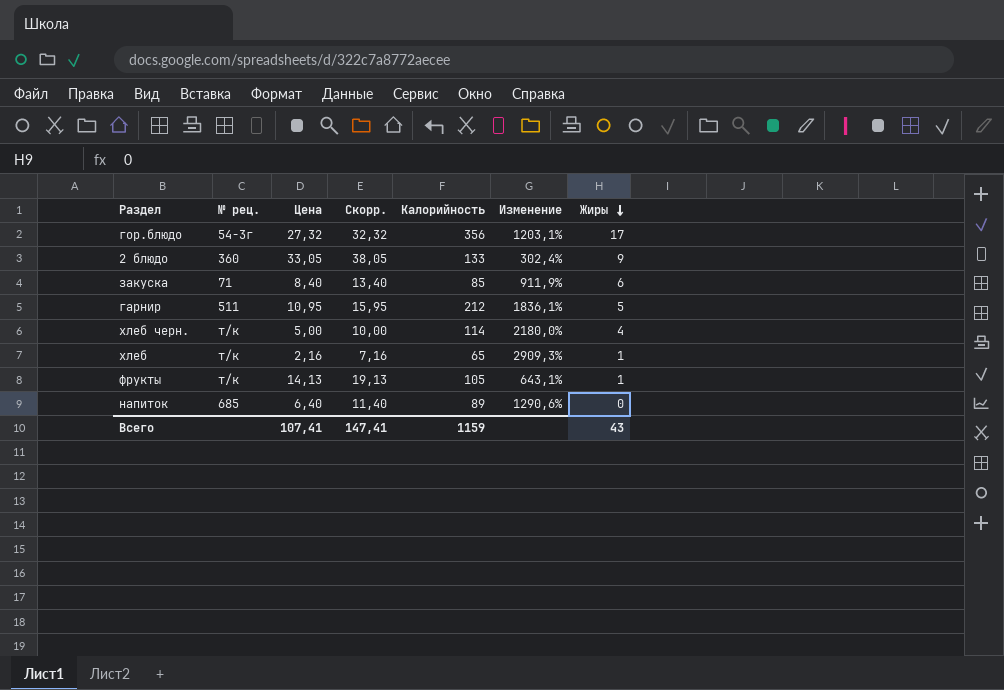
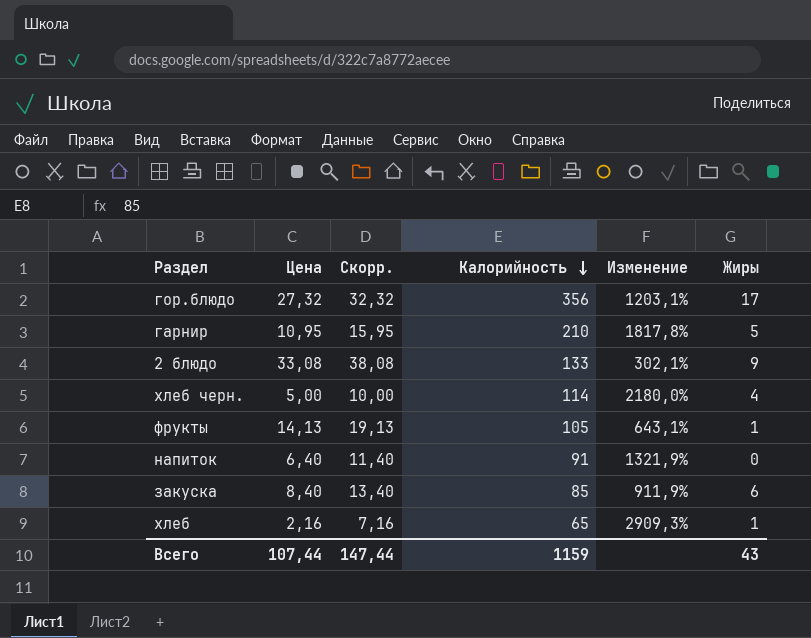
row order: Жиры descending -> Калорийность descending
column № рец. | position: 2 -> none
гарнир | Калорийность: 212 -> 210
гарнир | Изменение: 1836,1% -> 1817,8%
2 блюдо | Цена: 33,05 -> 33,08
2 блюдо | Скорр.: 38,05 -> 38,08
2 блюдо | Изменение: 302,4% -> 302,1%
напиток | Калорийность: 89 -> 91
напиток | Изменение: 1290,6% -> 1321,9%
Всего | Цена: 107,41 -> 107,44
Всего | Скорр.: 147,41 -> 147,44

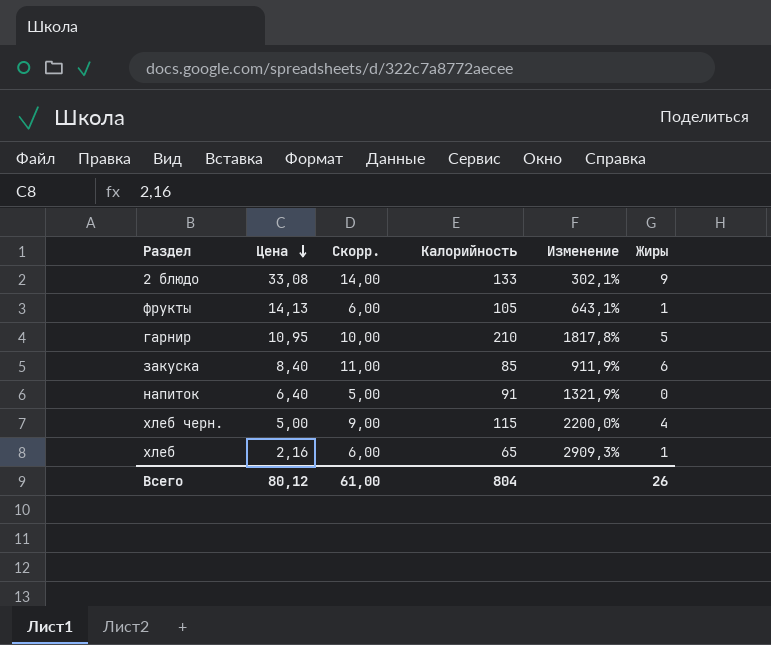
row order: Калорийность descending -> Цена descending
column Скорр. | formula: [Цена] + 5 -> [Жиры] + 5
row гор.блюдо: 27,32 | 32,32 | 356 | 1203,1% | 17 -> none
хлеб черн. | Калорийность: 114 -> 115
хлеб черн. | Изменение: 2180,0% -> 2200,0%
Всего | Цена: 107,44 -> 80,12
Всего | Скорр.: 147,44 -> 61,00
Всего | Калорийность: 1159 -> 804
Всего | Жиры: 43 -> 26

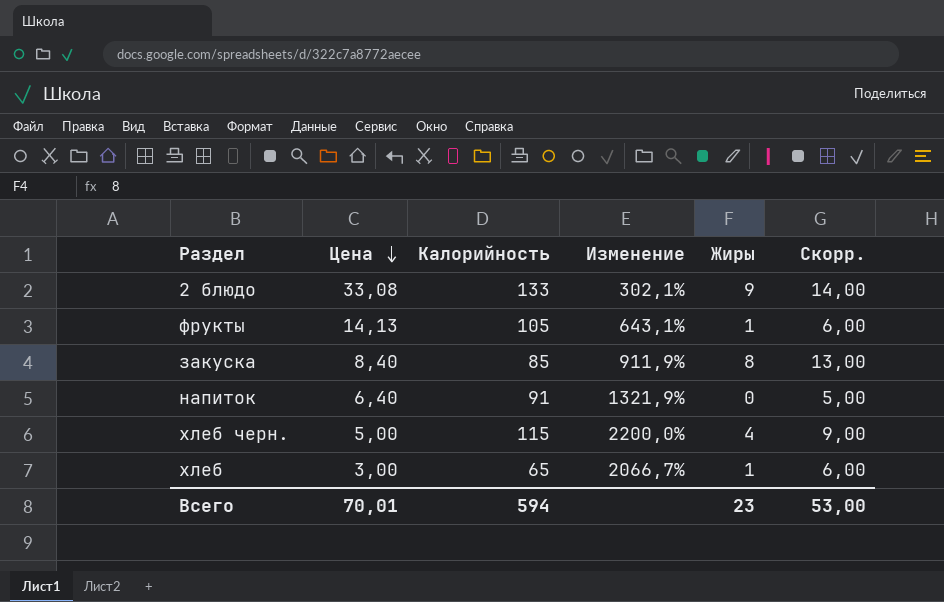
column Скорр. | position: 3 -> 6
row гарнир: 10,95 | 10,00 | 210 | 1817,8% | 5 -> none
закуска | Жиры: 6 -> 8
закуска | Скорр.: 11,00 -> 13,00
хлеб | Цена: 2,16 -> 3,00
хлеб | Изменение: 2909,3% -> 2066,7%
Всего | Цена: 80,12 -> 70,01
Всего | Калорийность: 804 -> 594
Всего | Жиры: 26 -> 23
Всего | Скорр.: 61,00 -> 53,00

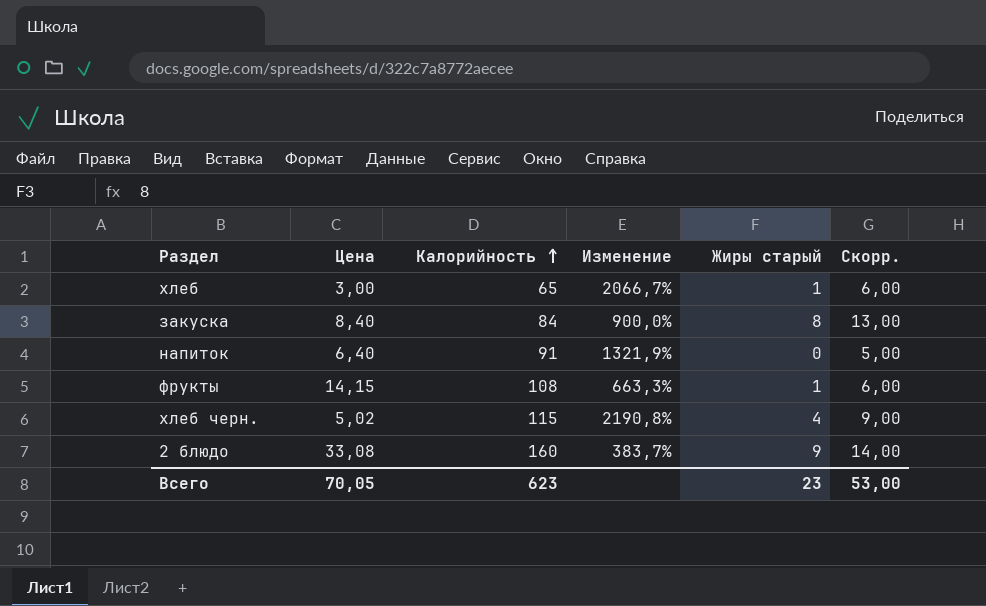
row order: Цена descending -> Калорийность ascending
column name: Жиры -> Жиры старый
закуска | Калорийность: 85 -> 84
закуска | Изменение: 911,9% -> 900,0%
фрукты | Цена: 14,13 -> 14,15
фрукты | Калорийность: 105 -> 108
фрукты | Изменение: 643,1% -> 663,3%
хлеб черн. | Цена: 5,00 -> 5,02
хлеб черн. | Изменение: 2200,0% -> 2190,8%
2 блюдо | Калорийность: 133 -> 160
2 блюдо | Изменение: 302,1% -> 383,7%
Всего | Цена: 70,01 -> 70,05
Всего | Калорийность: 594 -> 623

